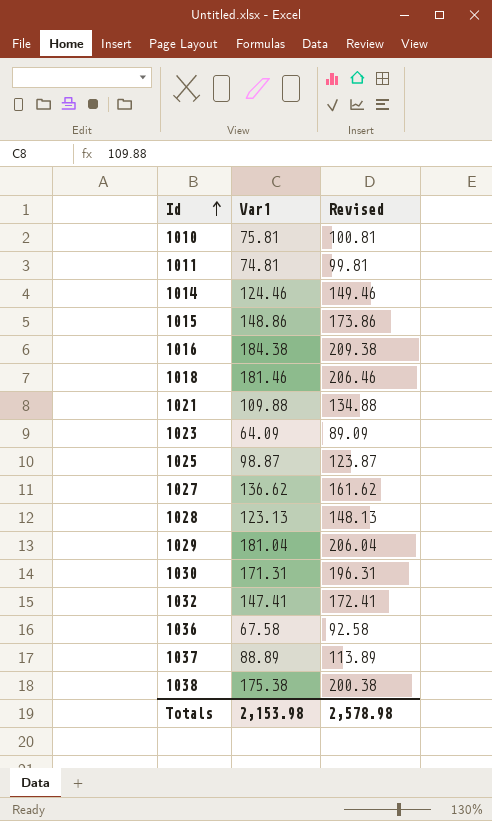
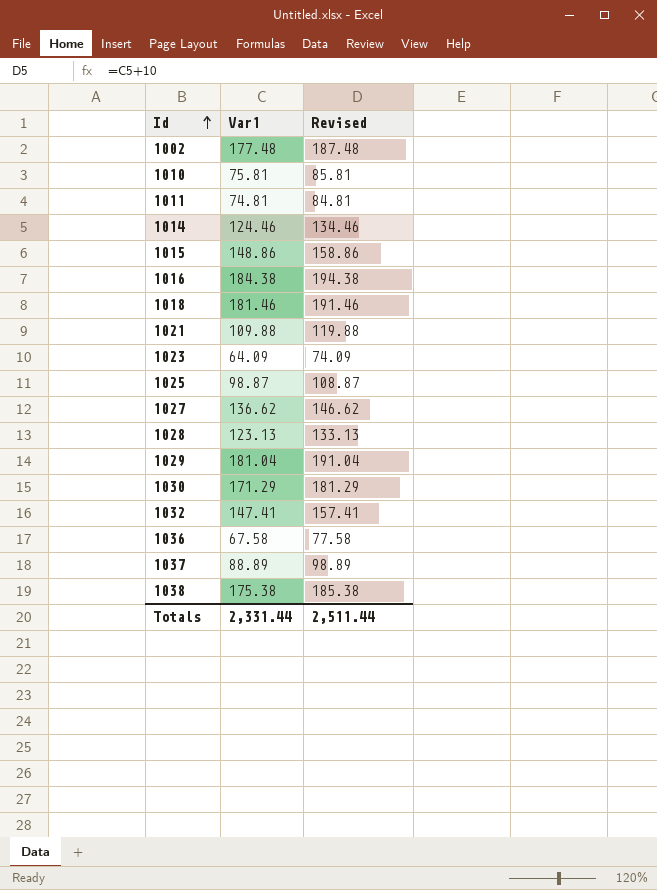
column Revised | formula: [Var1] + 25 -> [Var1] + 10
row 1002: none -> 177.48 | 187.48
1030 | Var1: 171.31 -> 171.29
Totals | Var1: 2,153.98 -> 2,331.44
Totals | Revised: 2,578.98 -> 2,511.44

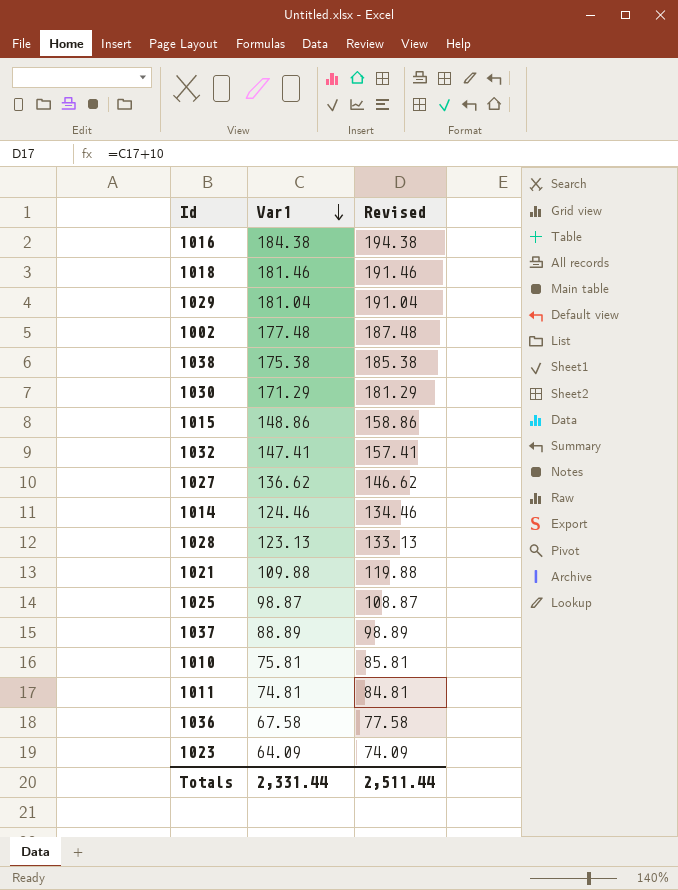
row order: Id ascending -> Var1 descending

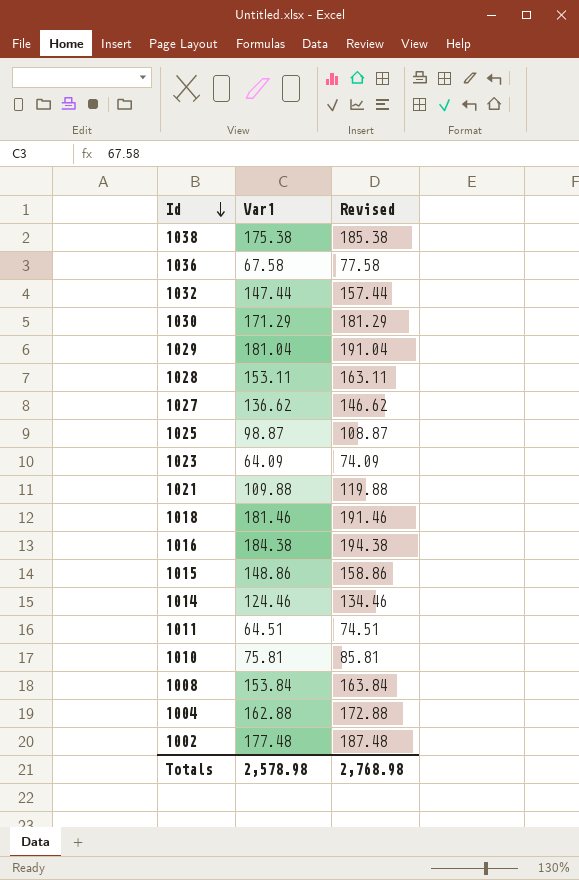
row order: Var1 descending -> Id descending
row 1037: 88.89 | 98.89 -> none
1032 | Var1: 147.41 -> 147.44
1032 | Revised: 157.41 -> 157.44
1028 | Var1: 123.13 -> 153.11
1028 | Revised: 133.13 -> 163.11
1011 | Var1: 74.81 -> 64.51
1011 | Revised: 84.81 -> 74.51
row 1008: none -> 153.84 | 163.84
row 1004: none -> 162.88 | 172.88
Totals | Var1: 2,331.44 -> 2,578.98
Totals | Revised: 2,511.44 -> 2,768.98

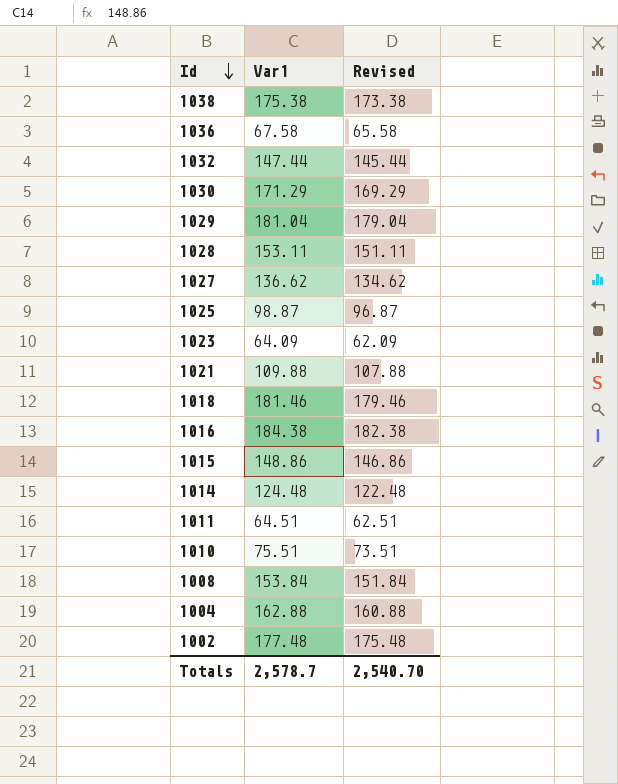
column Revised | formula: [Var1] + 10 -> [Var1] - 2
1014 | Var1: 124.46 -> 124.48
1010 | Var1: 75.81 -> 75.51
Totals | Var1: 2,578.98 -> 2,578.7
Totals | Revised: 2,768.98 -> 2,540.70

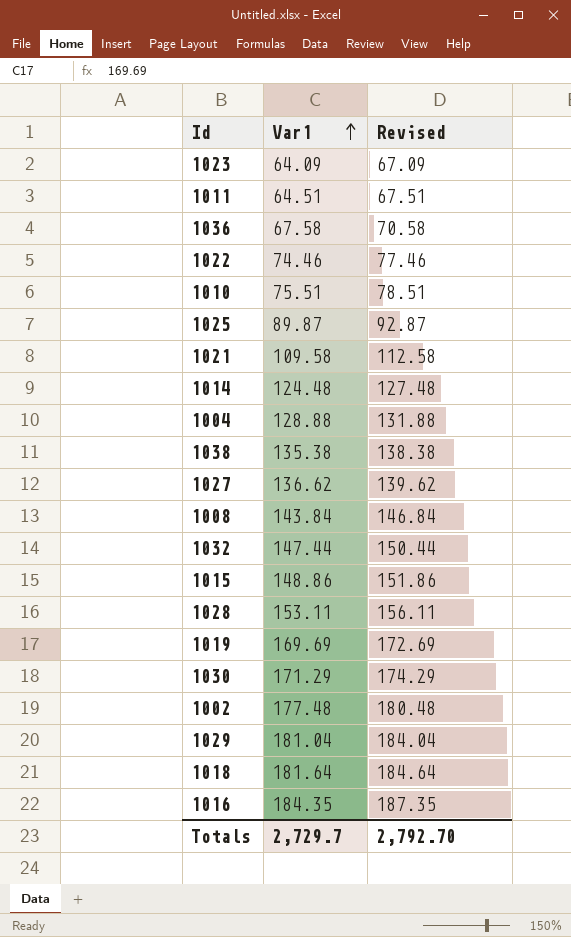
row order: Id descending -> Var1 ascending
column Revised | formula: [Var1] - 2 -> [Var1] + 3
row 1022: none -> 74.46 | 77.46
1025 | Var1: 98.87 -> 89.87
1021 | Var1: 109.88 -> 109.58
1004 | Var1: 162.88 -> 128.88
1038 | Var1: 175.38 -> 135.38
1008 | Var1: 153.84 -> 143.84
row 1019: none -> 169.69 | 172.69
1018 | Var1: 181.46 -> 181.64
1016 | Var1: 184.38 -> 184.35
Totals | Var1: 2,578.7 -> 2,729.7
Totals | Revised: 2,540.70 -> 2,792.70

